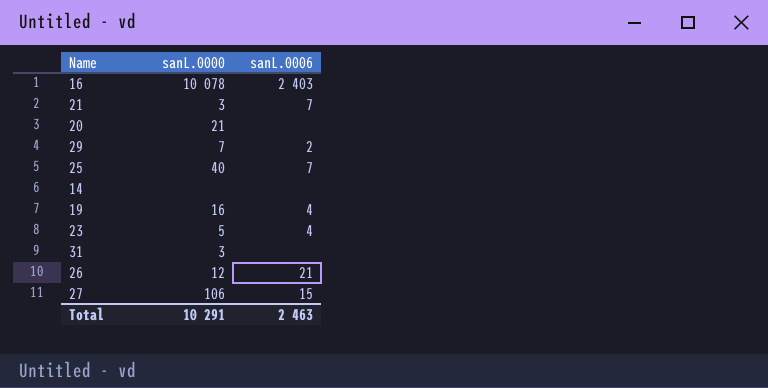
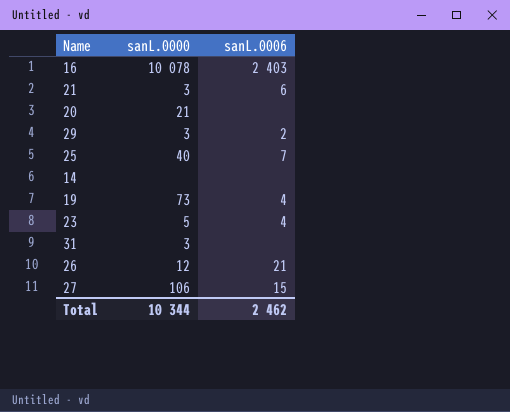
21 | sanL.0006: 7 -> 6
29 | sanL.0000: 7 -> 3
19 | sanL.0000: 16 -> 73
Total | sanL.0000: 10 291 -> 10 344
Total | sanL.0006: 2 463 -> 2 462

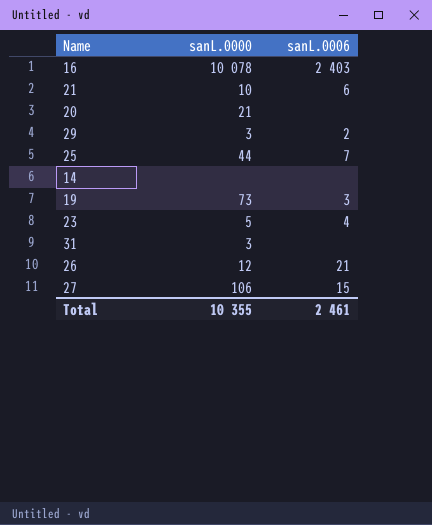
21 | sanL.0000: 3 -> 10
25 | sanL.0000: 40 -> 44
19 | sanL.0006: 4 -> 3
Total | sanL.0000: 10 344 -> 10 355
Total | sanL.0006: 2 462 -> 2 461

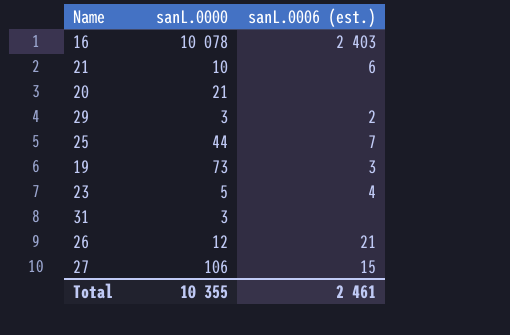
column name: sanL.0006 -> sanL.0006 (est.)
row 14: none | none -> none

